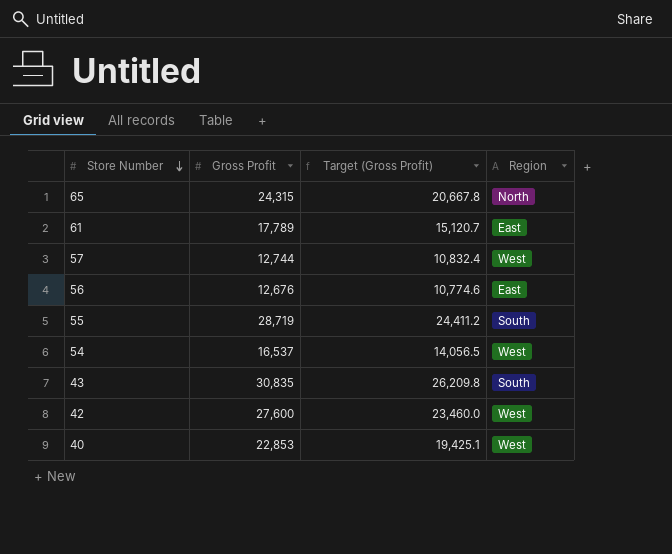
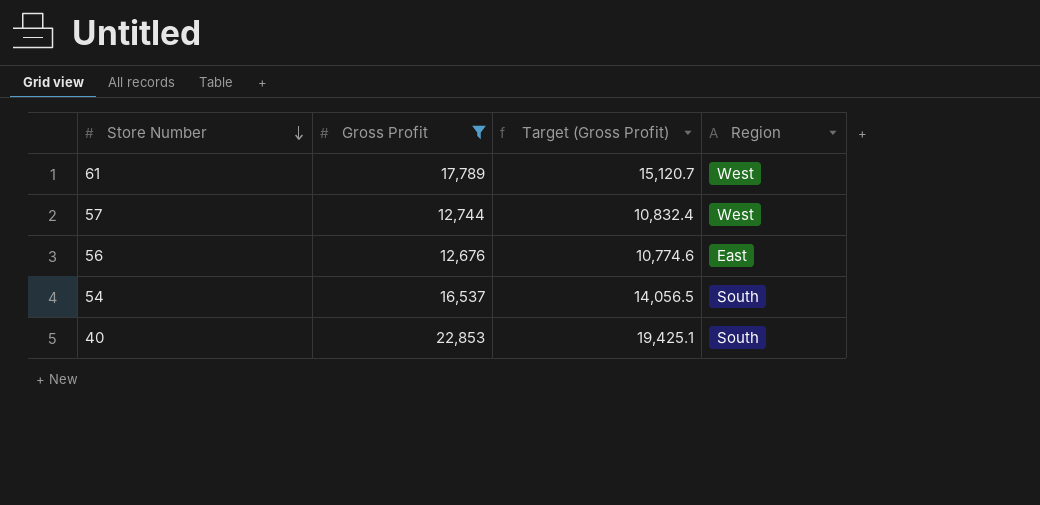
filter: none -> Gross Profit <= 22,853
61 | Region: East -> West
54 | Region: West -> South
40 | Region: West -> South

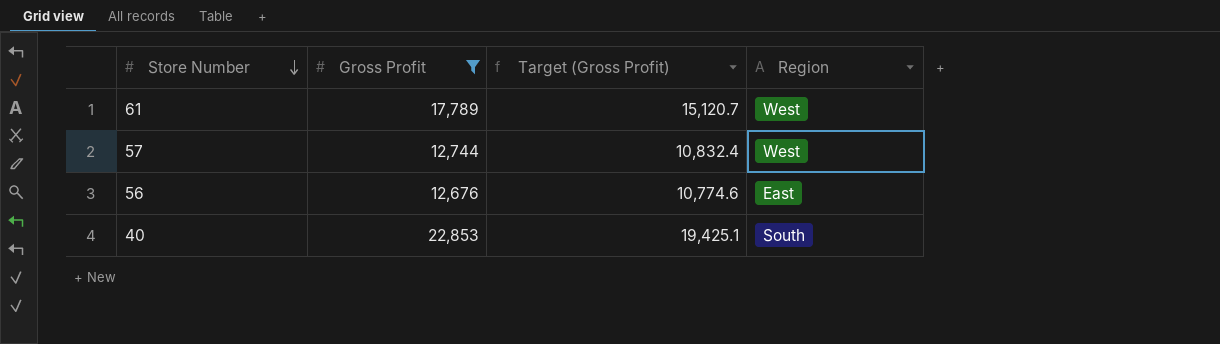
row 54: 16,537 | 14,056.5 | South -> none

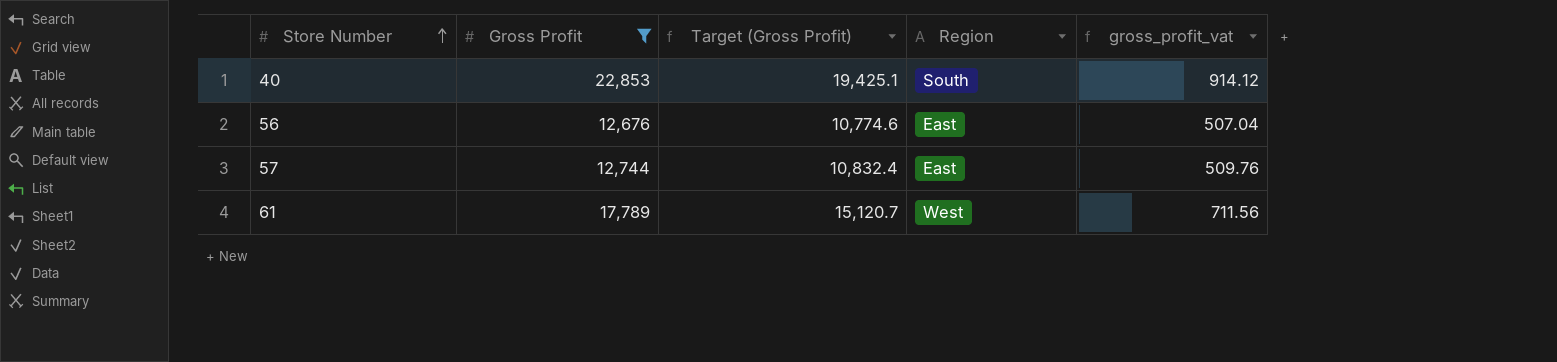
row order: Store Number descending -> Store Number ascending
column gross_profit_vat | formula: none -> [Gross Profit] * 0.04
57 | Region: West -> East

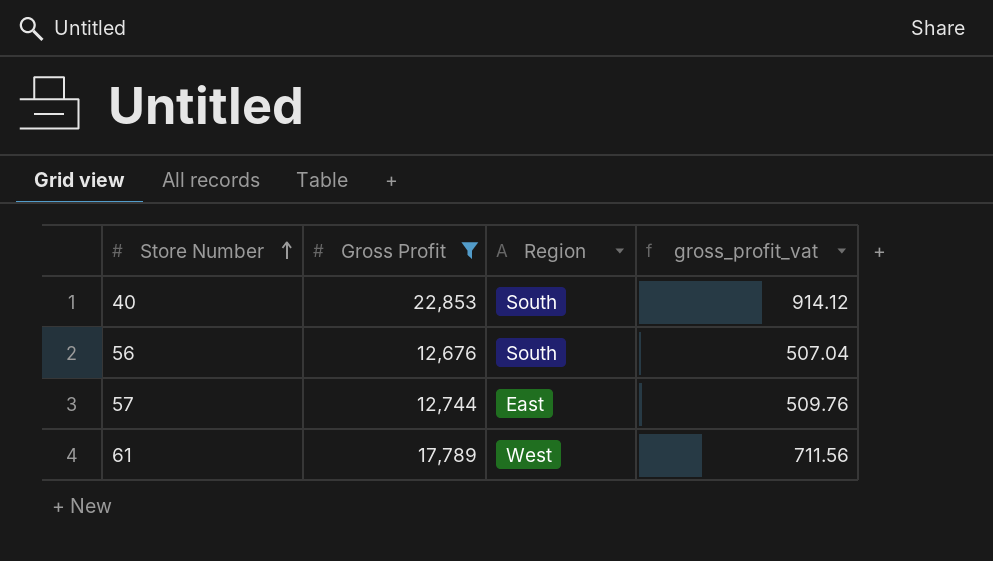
column Target (Gross Profit) | formula: [Gross Profit] * 0.85 -> none
56 | Region: East -> South

